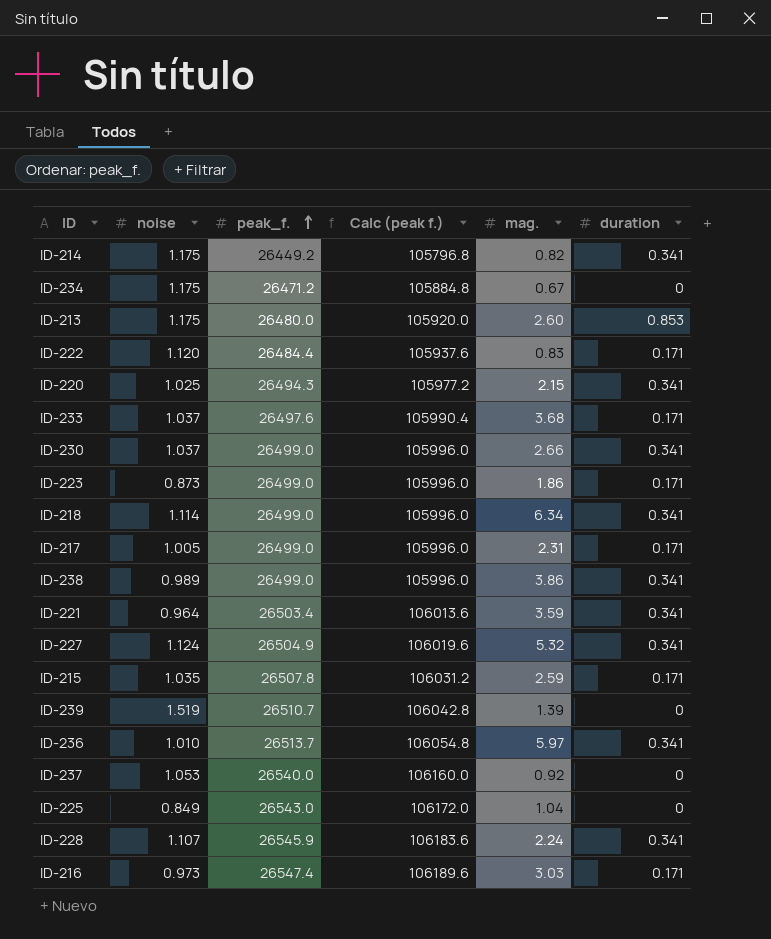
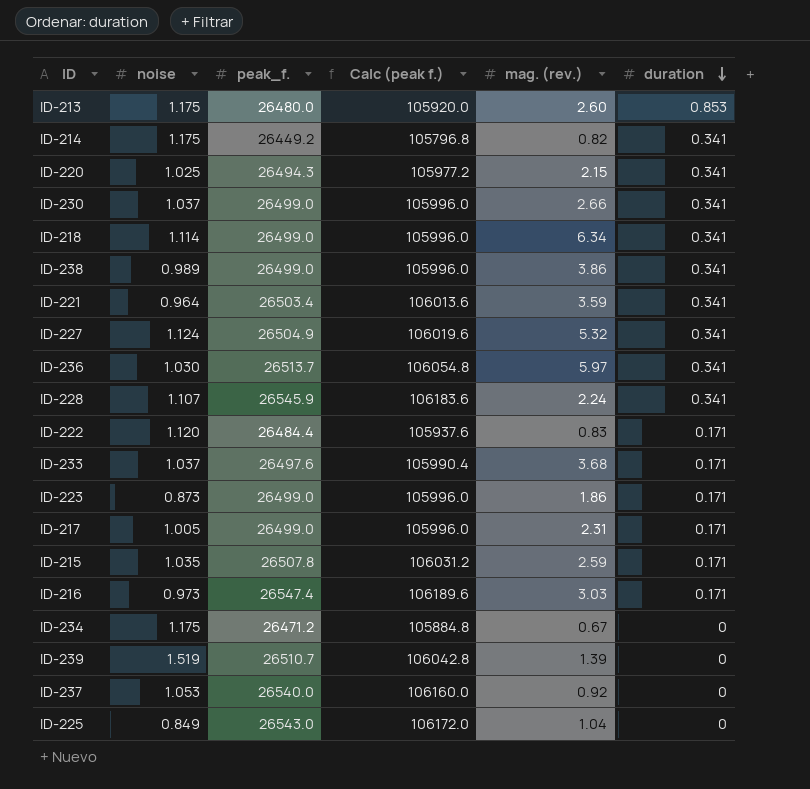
row order: peak_f. ascending -> duration descending
column name: mag. -> mag. (rev.)
ID-236 | noise: 1.010 -> 1.030

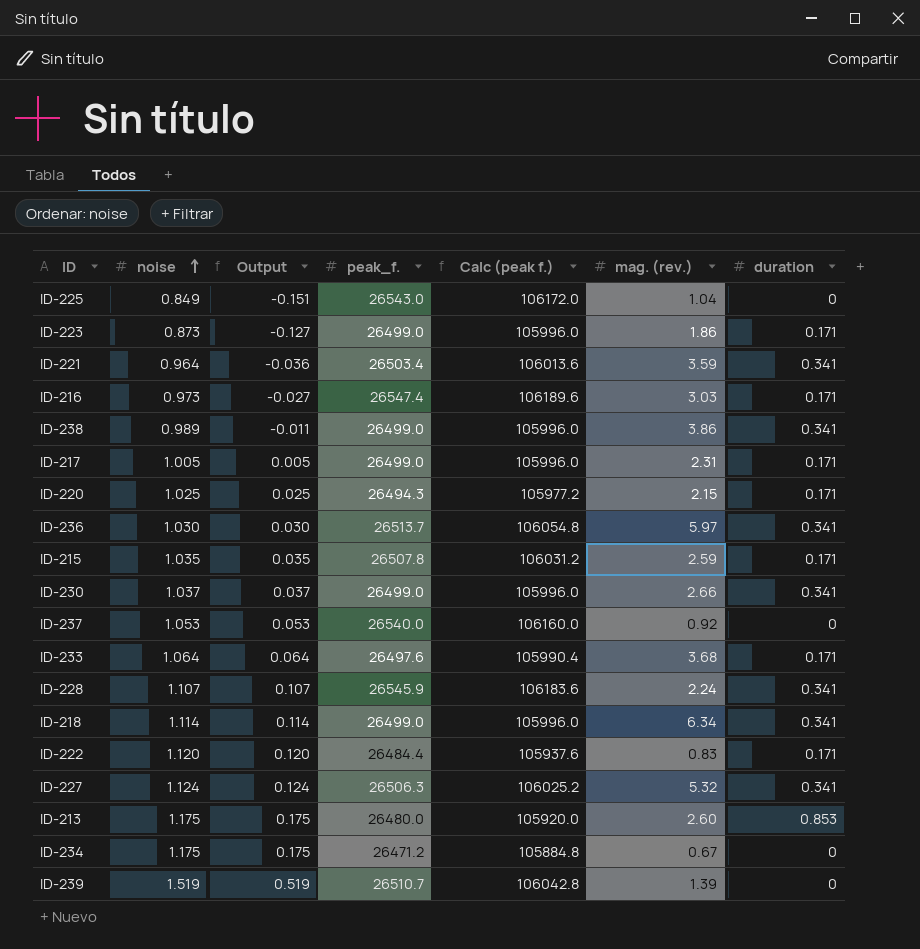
row order: duration descending -> noise ascending
column Output | formula: none -> [noise] - 1
row ID-214: 1.175 | 26449.2 | 105796.8 | 0.82 | 0.341 -> none
ID-220 | duration: 0.341 -> 0.171
ID-233 | noise: 1.037 -> 1.064
ID-227 | peak_f.: 26504.9 -> 26506.3
ID-227 | Calc (peak f.): 106019.6 -> 106025.2

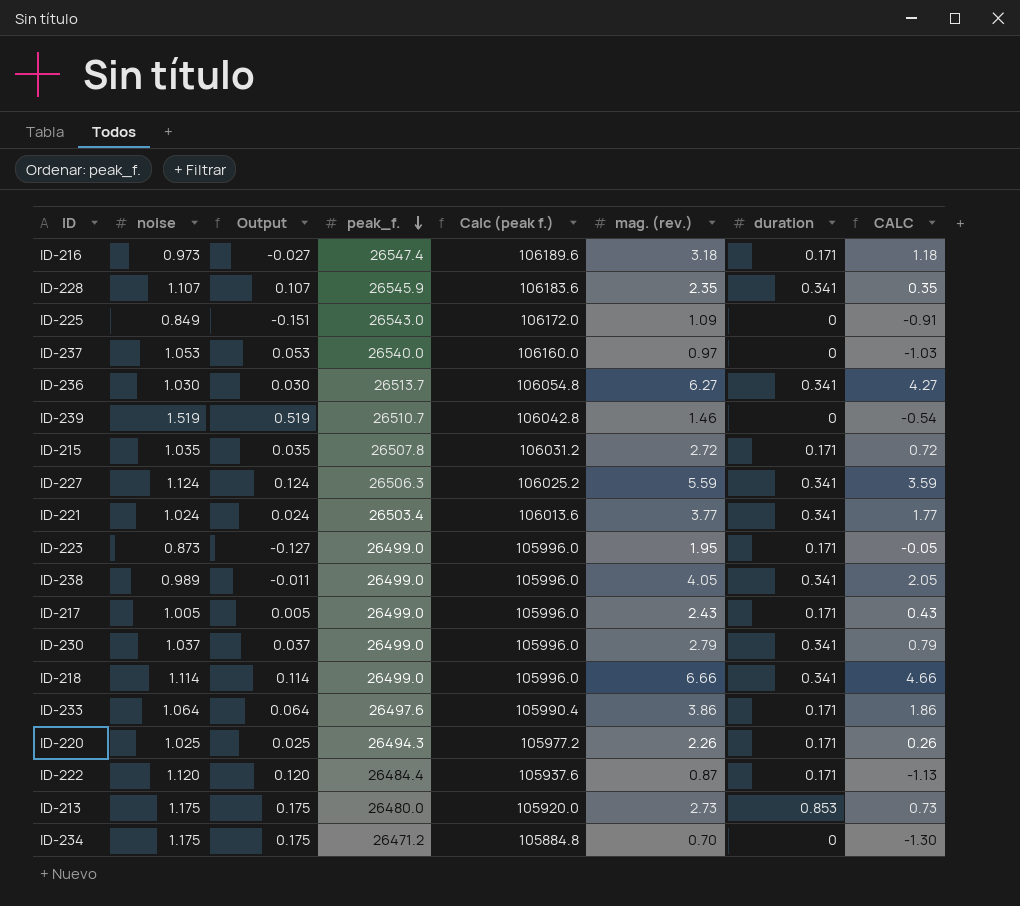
row order: noise ascending -> peak_f. descending
column CALC | formula: none -> [mag. (rev.)] - 2
ID-216 | mag. (rev.): 3.03 -> 3.18
ID-228 | mag. (rev.): 2.24 -> 2.35
ID-225 | mag. (rev.): 1.04 -> 1.09
ID-237 | mag. (rev.): 0.92 -> 0.97
ID-236 | mag. (rev.): 5.97 -> 6.27
ID-239 | mag. (rev.): 1.39 -> 1.46
ID-215 | mag. (rev.): 2.59 -> 2.72
ID-227 | mag. (rev.): 5.32 -> 5.59
ID-221 | noise: 0.964 -> 1.024
ID-221 | Output: -0.036 -> 0.024
ID-221 | mag. (rev.): 3.59 -> 3.77
ID-223 | mag. (rev.): 1.86 -> 1.95
ID-238 | mag. (rev.): 3.86 -> 4.05
ID-217 | mag. (rev.): 2.31 -> 2.43
ID-230 | mag. (rev.): 2.66 -> 2.79
ID-218 | mag. (rev.): 6.34 -> 6.66
ID-233 | mag. (rev.): 3.68 -> 3.86
ID-220 | mag. (rev.): 2.15 -> 2.26
ID-222 | mag. (rev.): 0.83 -> 0.87
ID-213 | mag. (rev.): 2.60 -> 2.73
ID-234 | mag. (rev.): 0.67 -> 0.70

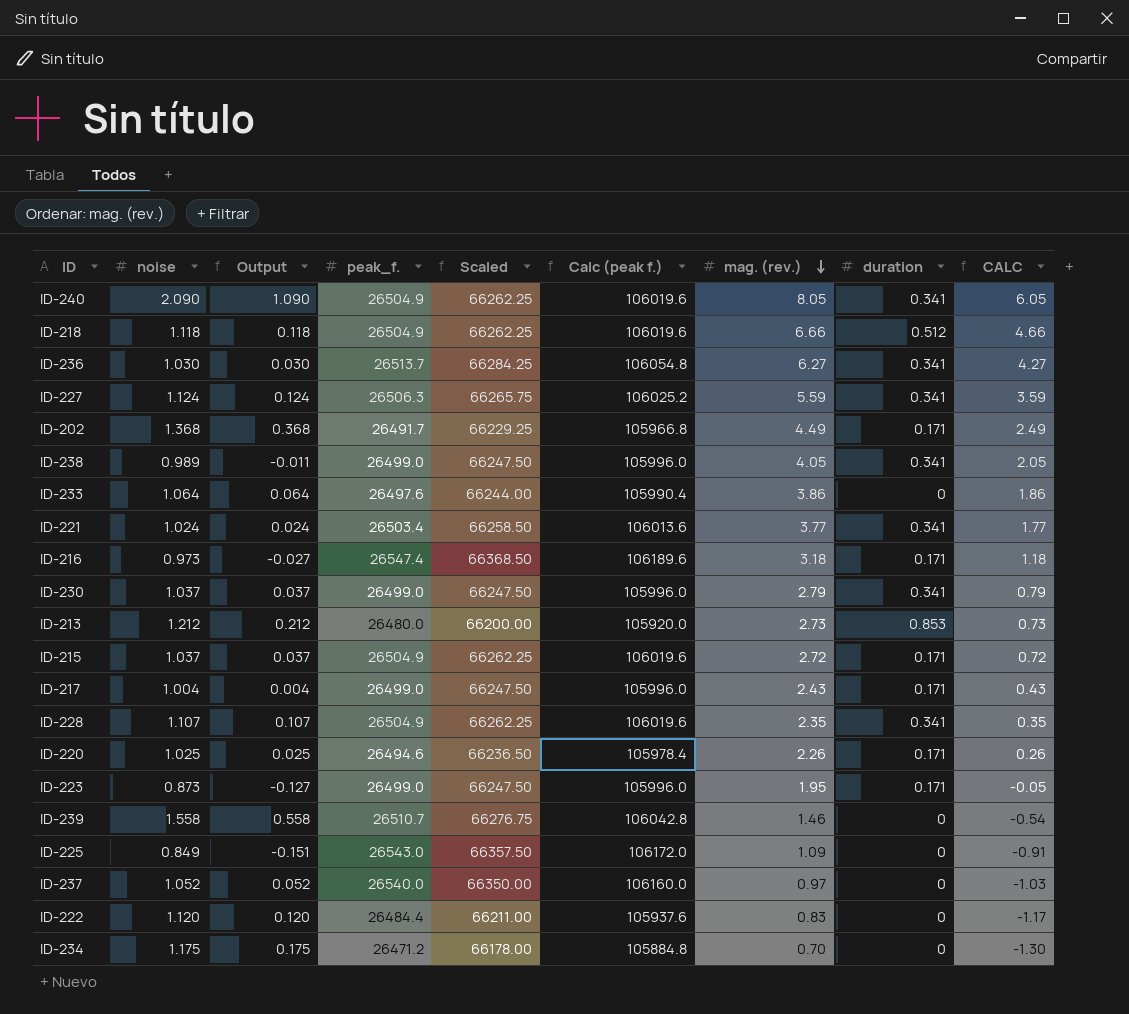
row order: peak_f. descending -> mag. (rev.) descending
column Scaled | formula: none -> [peak_f.] * 2.5
row ID-240: none -> 2.090 | 1.090 | 26504.9 | 66262.25 | 106019.6 | 8.05 | 0.341 | 6.05
ID-218 | noise: 1.114 -> 1.118
ID-218 | Output: 0.114 -> 0.118
ID-218 | peak_f.: 26499.0 -> 26504.9
ID-218 | Calc (peak f.): 105996.0 -> 106019.6
ID-218 | duration: 0.341 -> 0.512
row ID-202: none -> 1.368 | 0.368 | 26491.7 | 66229.25 | 105966.8 | 4.49 | 0.171 | 2.49
ID-233 | duration: 0.171 -> 0
ID-213 | noise: 1.175 -> 1.212
ID-213 | Output: 0.175 -> 0.212
ID-215 | noise: 1.035 -> 1.037
ID-215 | Output: 0.035 -> 0.037
ID-215 | peak_f.: 26507.8 -> 26504.9
ID-215 | Calc (peak f.): 106031.2 -> 106019.6
ID-217 | noise: 1.005 -> 1.004
ID-217 | Output: 0.005 -> 0.004
ID-228 | peak_f.: 26545.9 -> 26504.9
ID-228 | Calc (peak f.): 106183.6 -> 106019.6
ID-220 | peak_f.: 26494.3 -> 26494.6
ID-220 | Calc (peak f.): 105977.2 -> 105978.4
ID-239 | noise: 1.519 -> 1.558
ID-239 | Output: 0.519 -> 0.558
ID-237 | noise: 1.053 -> 1.052
ID-237 | Output: 0.053 -> 0.052
ID-222 | mag. (rev.): 0.87 -> 0.83
ID-222 | duration: 0.171 -> 0
ID-222 | CALC: -1.13 -> -1.17

